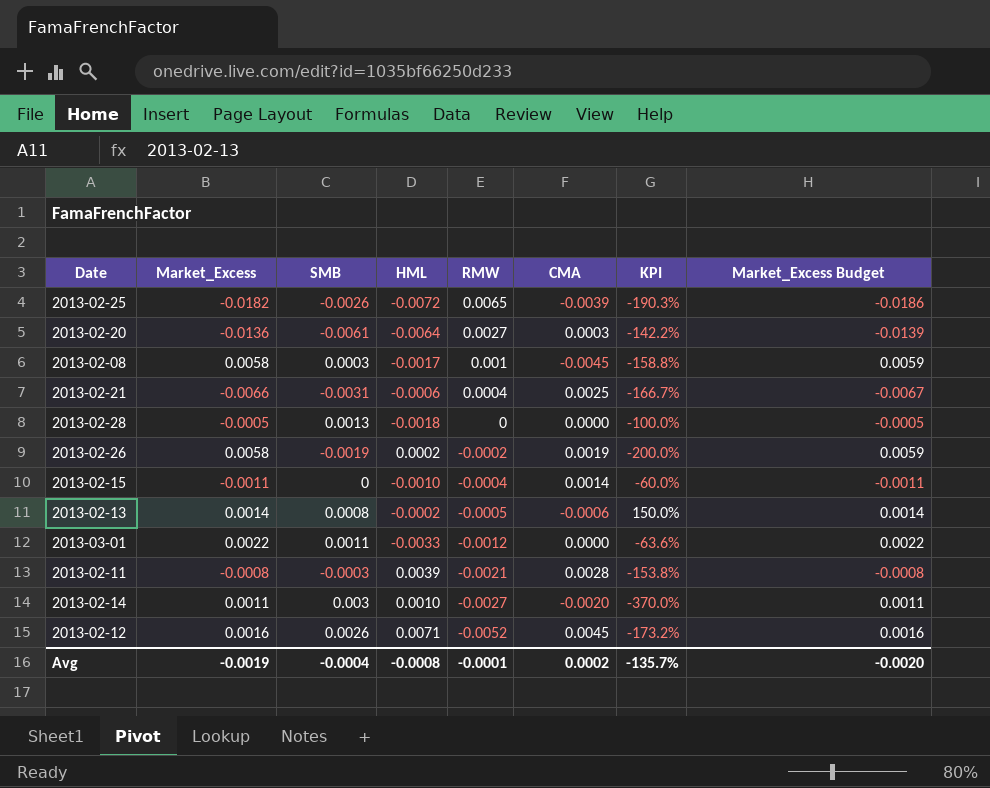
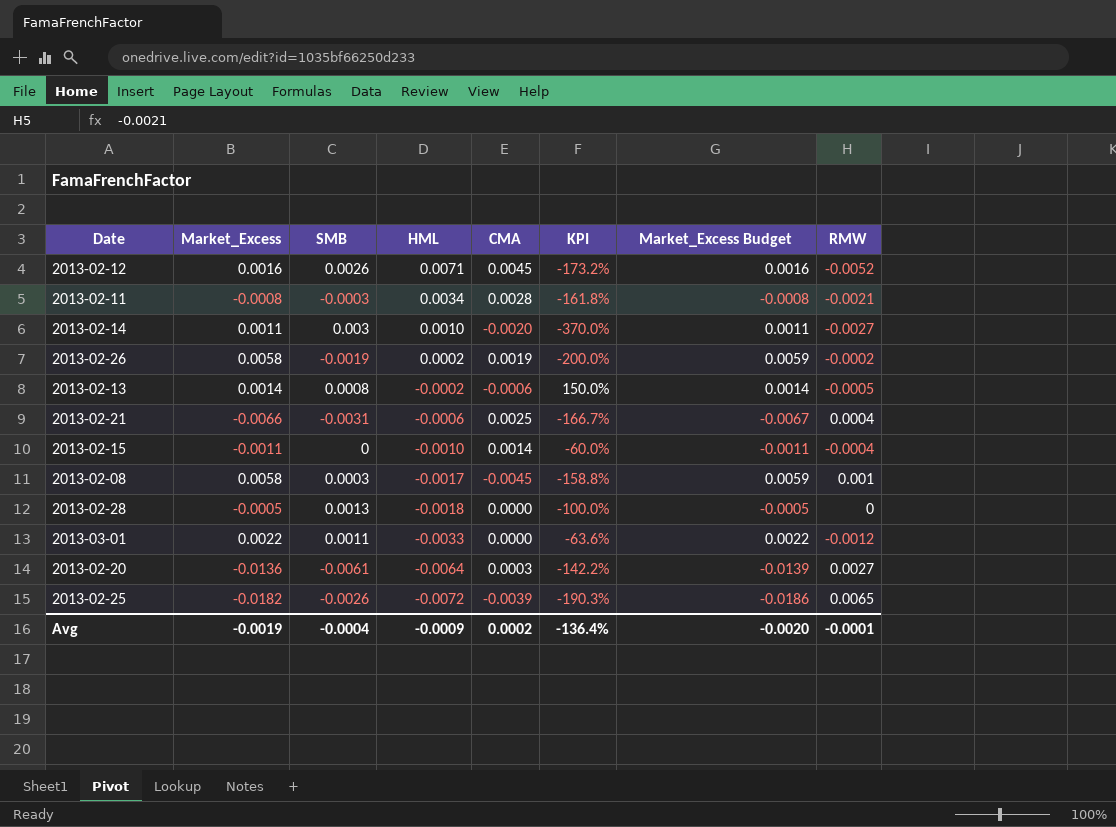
row order: RMW descending -> HML descending
column RMW | position: 5 -> 8
2013-02-11 | HML: 0.0039 -> 0.0034
2013-02-11 | KPI: -153.8% -> -161.8%
Avg | HML: -0.0008 -> -0.0009
Avg | KPI: -135.7% -> -136.4%

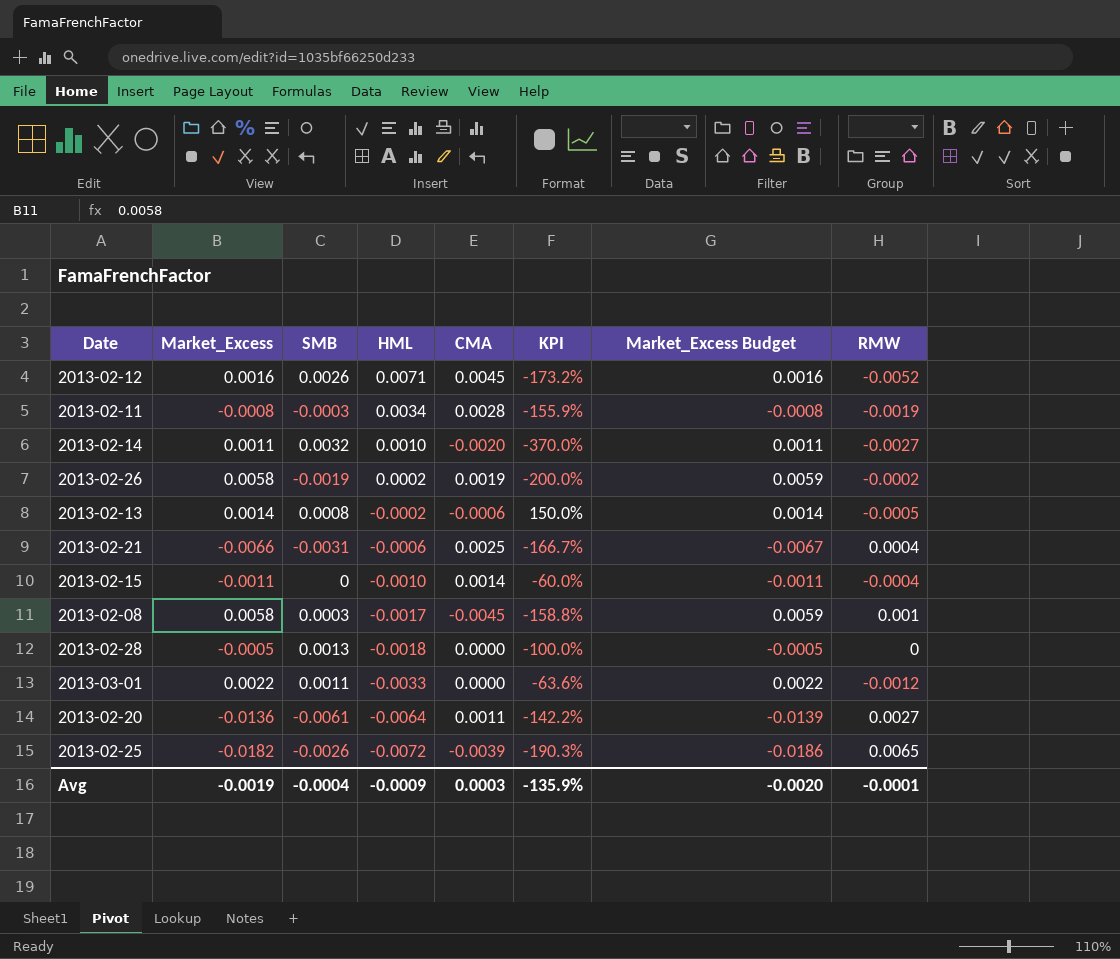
2013-02-11 | KPI: -161.8% -> -155.9%
2013-02-11 | RMW: -0.0021 -> -0.0019
2013-02-14 | SMB: 0.003 -> 0.0032
2013-02-20 | CMA: 0.0003 -> 0.0011
Avg | CMA: 0.0002 -> 0.0003
Avg | KPI: -136.4% -> -135.9%

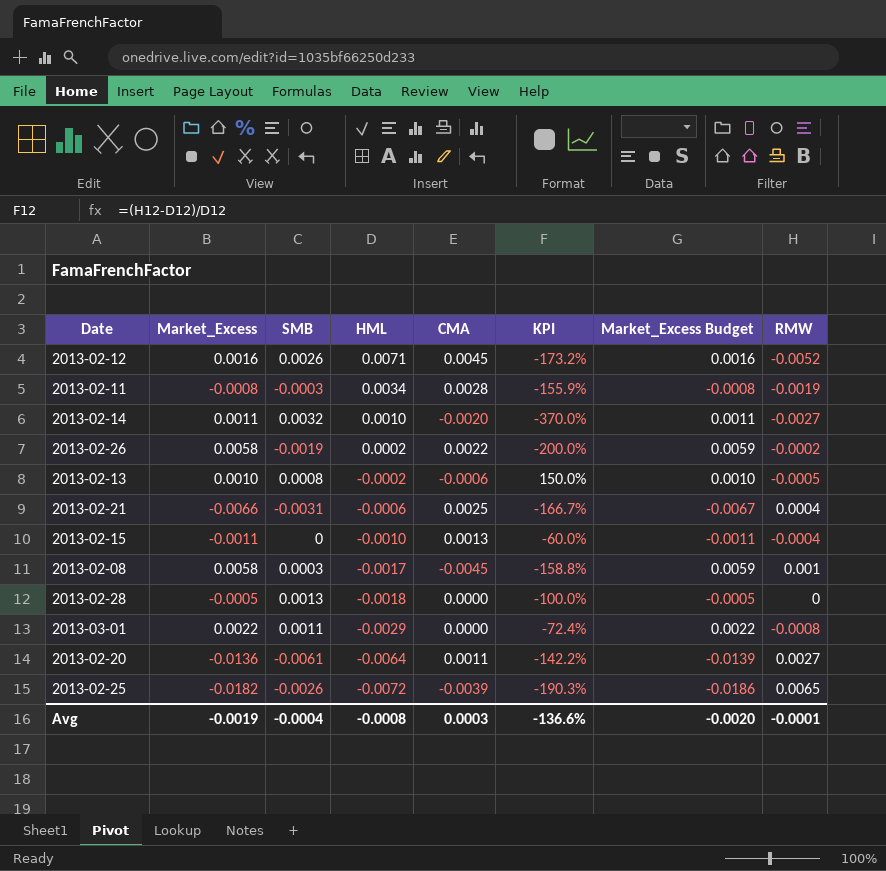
2013-02-26 | CMA: 0.0019 -> 0.0022
2013-02-13 | Market_Excess: 0.0014 -> 0.0010
2013-02-13 | Market_Excess Budget: 0.0014 -> 0.0010
2013-02-15 | CMA: 0.0014 -> 0.0013
2013-03-01 | HML: -0.0033 -> -0.0029
2013-03-01 | KPI: -63.6% -> -72.4%
2013-03-01 | RMW: -0.0012 -> -0.0008
Avg | HML: -0.0009 -> -0.0008
Avg | KPI: -135.9% -> -136.6%

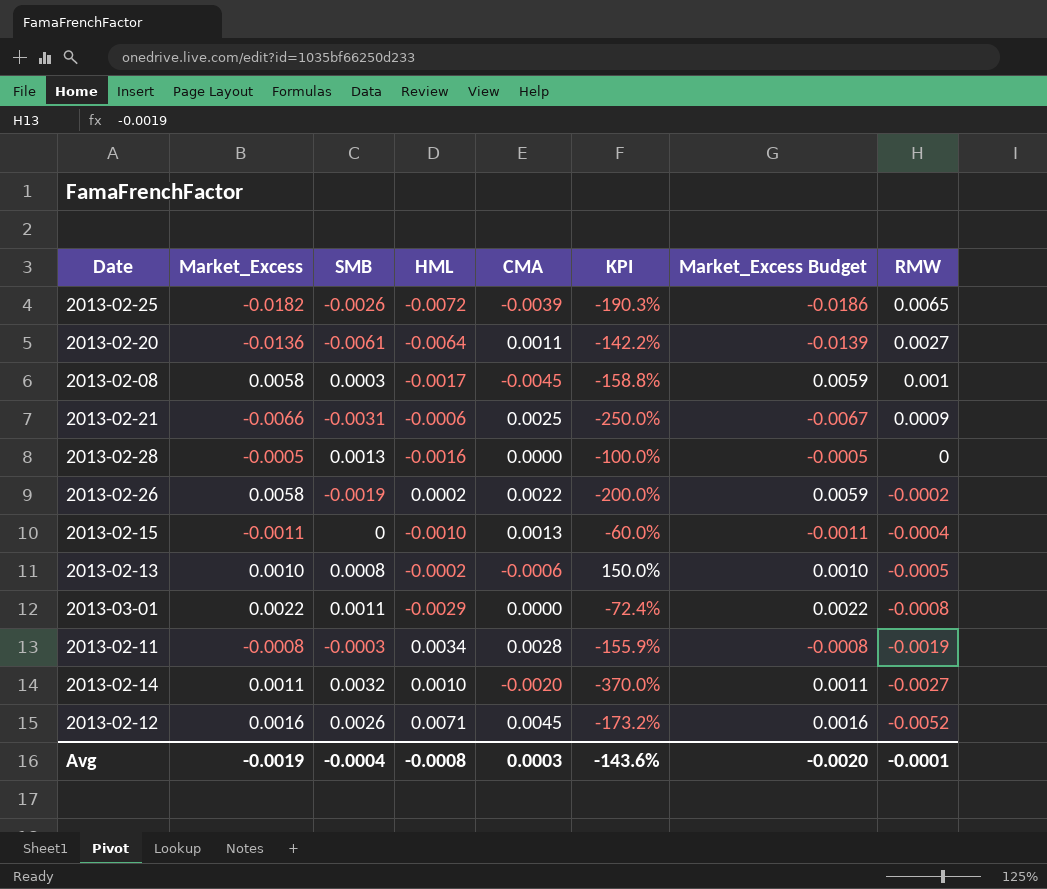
row order: HML descending -> RMW descending
2013-02-21 | KPI: -166.7% -> -250.0%
2013-02-21 | RMW: 0.0004 -> 0.0009
2013-02-28 | HML: -0.0018 -> -0.0016
Avg | KPI: -136.6% -> -143.6%

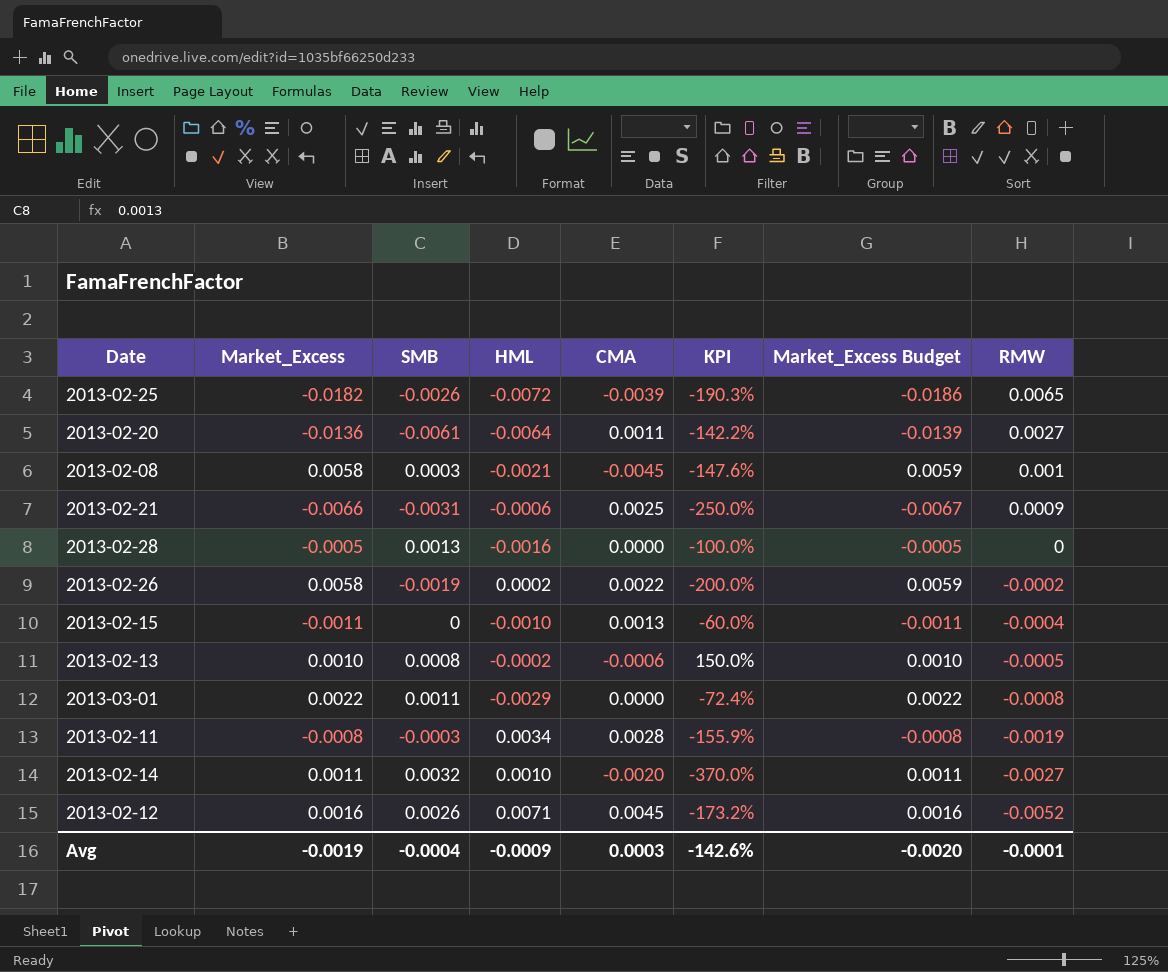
2013-02-08 | HML: -0.0017 -> -0.0021
2013-02-08 | KPI: -158.8% -> -147.6%
Avg | HML: -0.0008 -> -0.0009
Avg | KPI: -143.6% -> -142.6%

